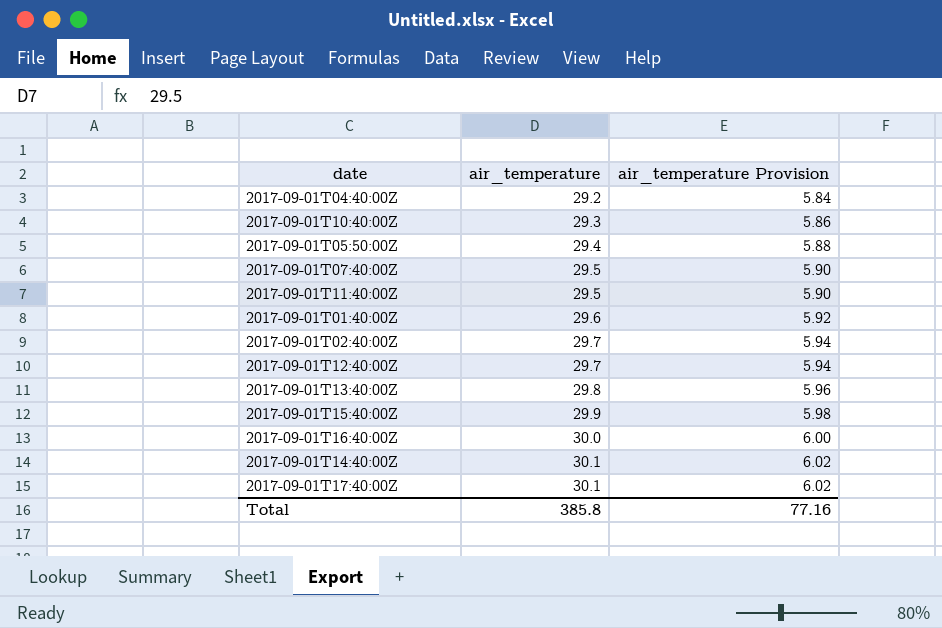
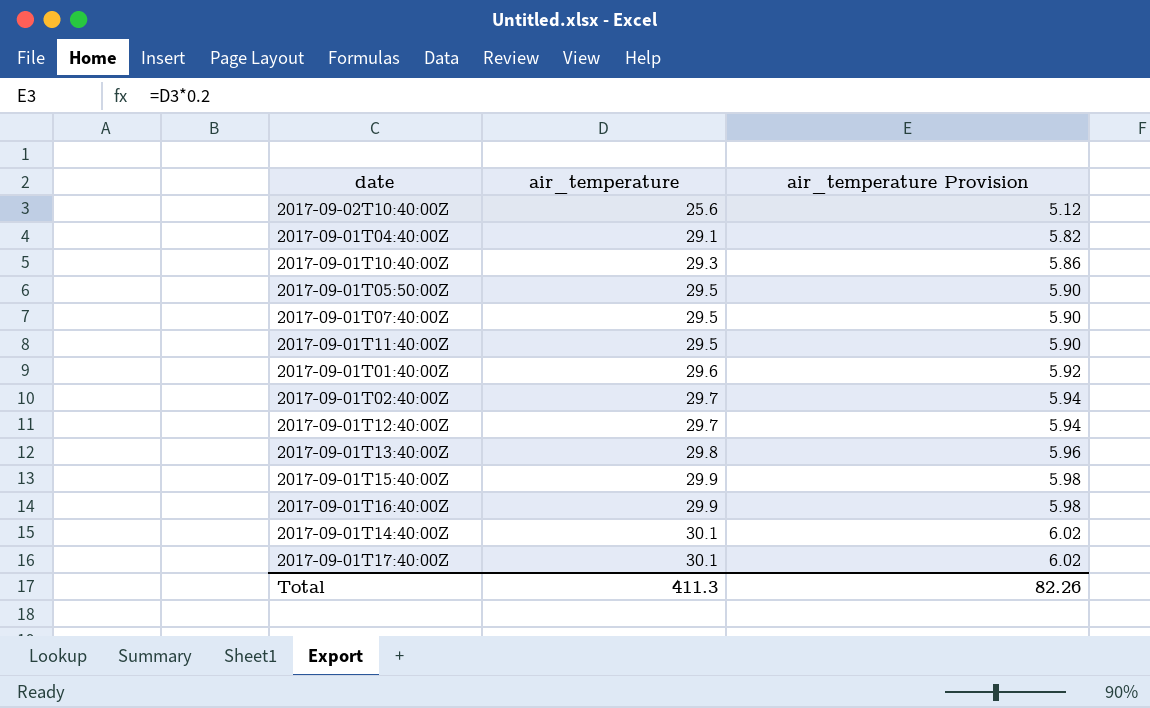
row 2017-09-02T10:40:00Z: none -> 25.6 | 5.12
2017-09-01T04:40:00Z | air_temperature: 29.2 -> 29.1
2017-09-01T04:40:00Z | air_temperature Provision: 5.84 -> 5.82
2017-09-01T05:50:00Z | air_temperature: 29.4 -> 29.5
2017-09-01T05:50:00Z | air_temperature Provision: 5.88 -> 5.90
2017-09-01T16:40:00Z | air_temperature: 30.0 -> 29.9
2017-09-01T16:40:00Z | air_temperature Provision: 6.00 -> 5.98
Total | air_temperature: 385.8 -> 411.3
Total | air_temperature Provision: 77.16 -> 82.26

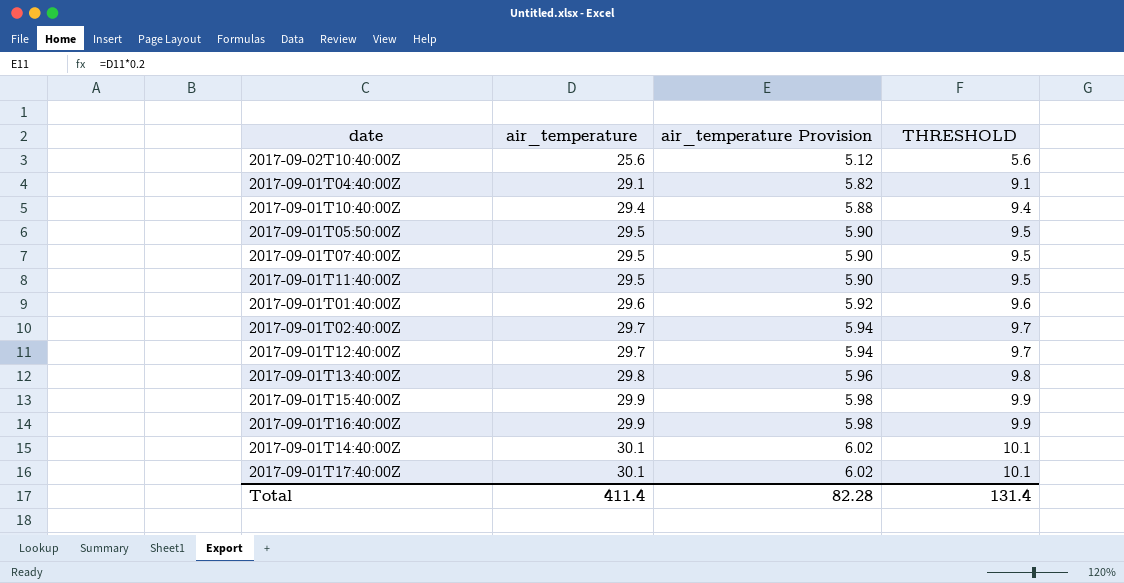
column THRESHOLD | formula: none -> [air_temperature] - 20
2017-09-01T10:40:00Z | air_temperature: 29.3 -> 29.4
2017-09-01T10:40:00Z | air_temperature Provision: 5.86 -> 5.88
Total | air_temperature: 411.3 -> 411.4
Total | air_temperature Provision: 82.26 -> 82.28

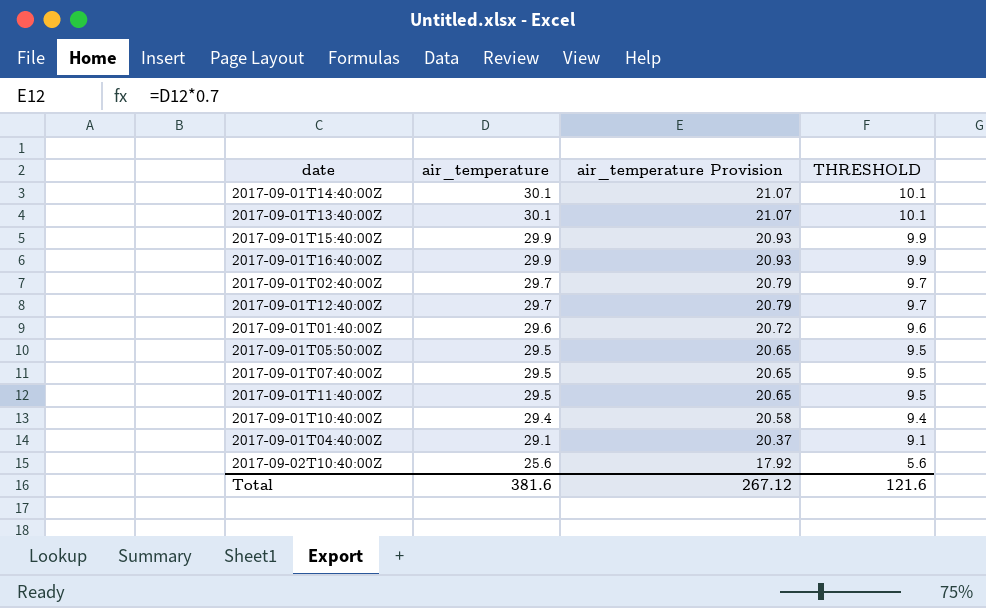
row order: air_temperature ascending -> air_temperature descending
column air_temperature Provision | formula: [air_temperature] * 0.2 -> [air_temperature] * 0.7
row 2017-09-01T17:40:00Z: 30.1 | 6.02 | 10.1 -> none
2017-09-01T13:40:00Z | air_temperature: 29.8 -> 30.1
2017-09-01T13:40:00Z | THRESHOLD: 9.8 -> 10.1
Total | air_temperature: 411.4 -> 381.6
Total | air_temperature Provision: 82.28 -> 267.12
Total | THRESHOLD: 131.4 -> 121.6

